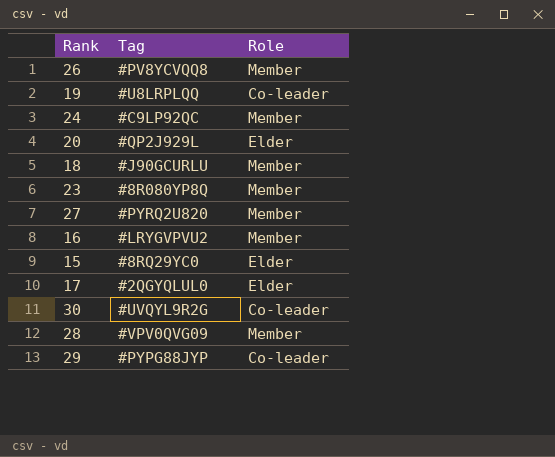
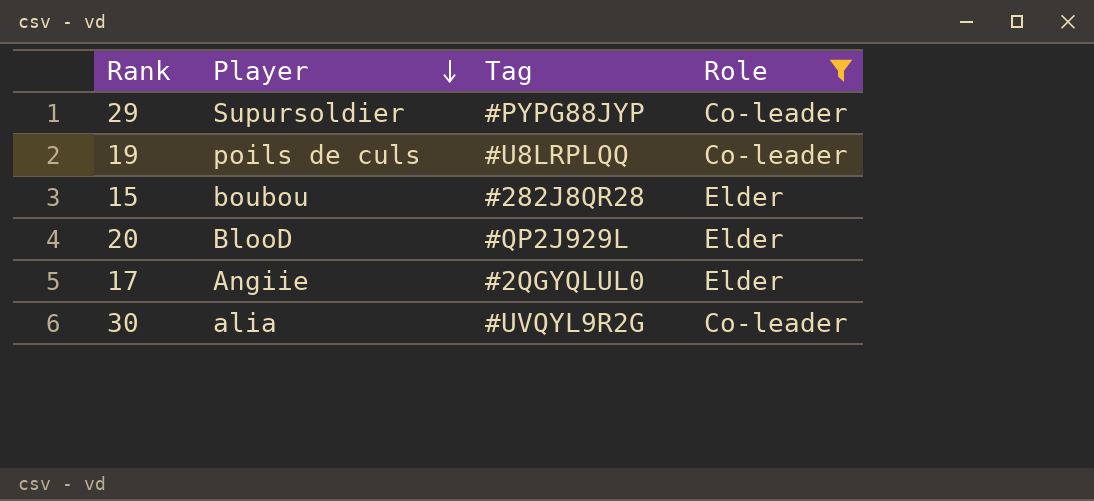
filter: none -> Role != Member
row order: none -> Player descending
column Player | position: none -> 2
15 | Tag: #8RQ29YC0 -> #282J8QR28

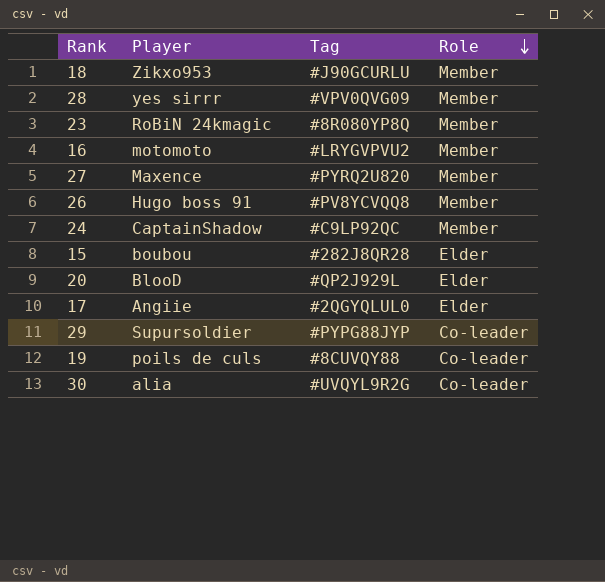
filter: Role != Member -> none
row order: Player descending -> Role descending
19 | Tag: #U8LRPLQQ -> #8CUVQY88

